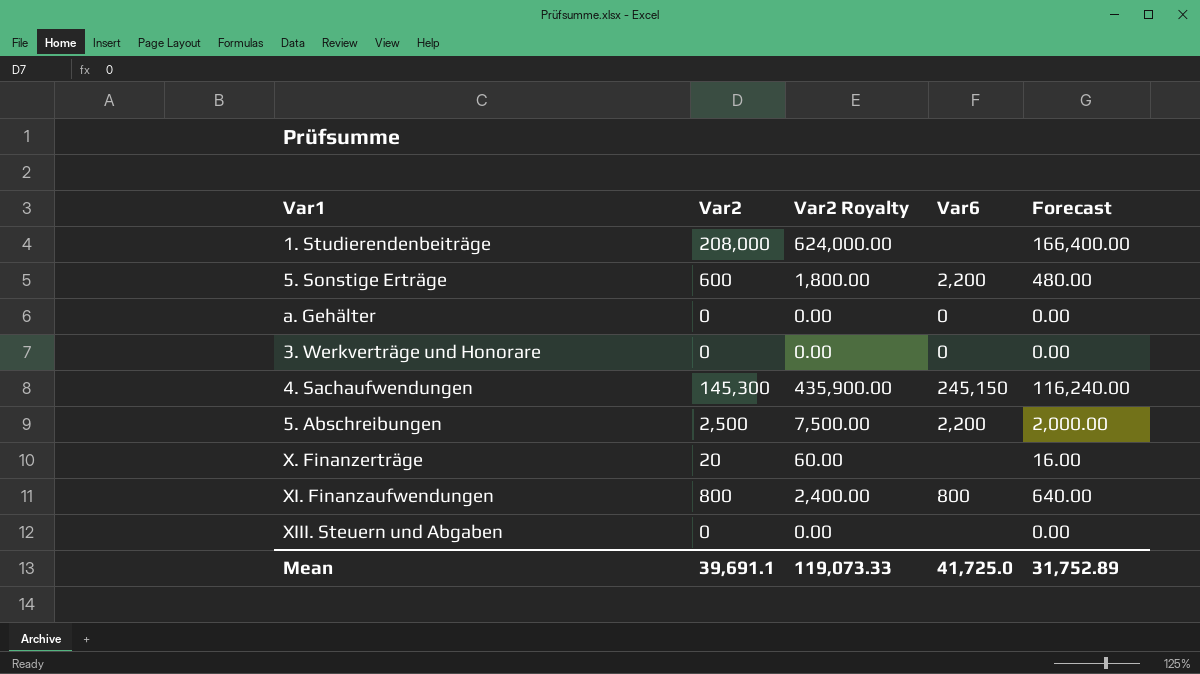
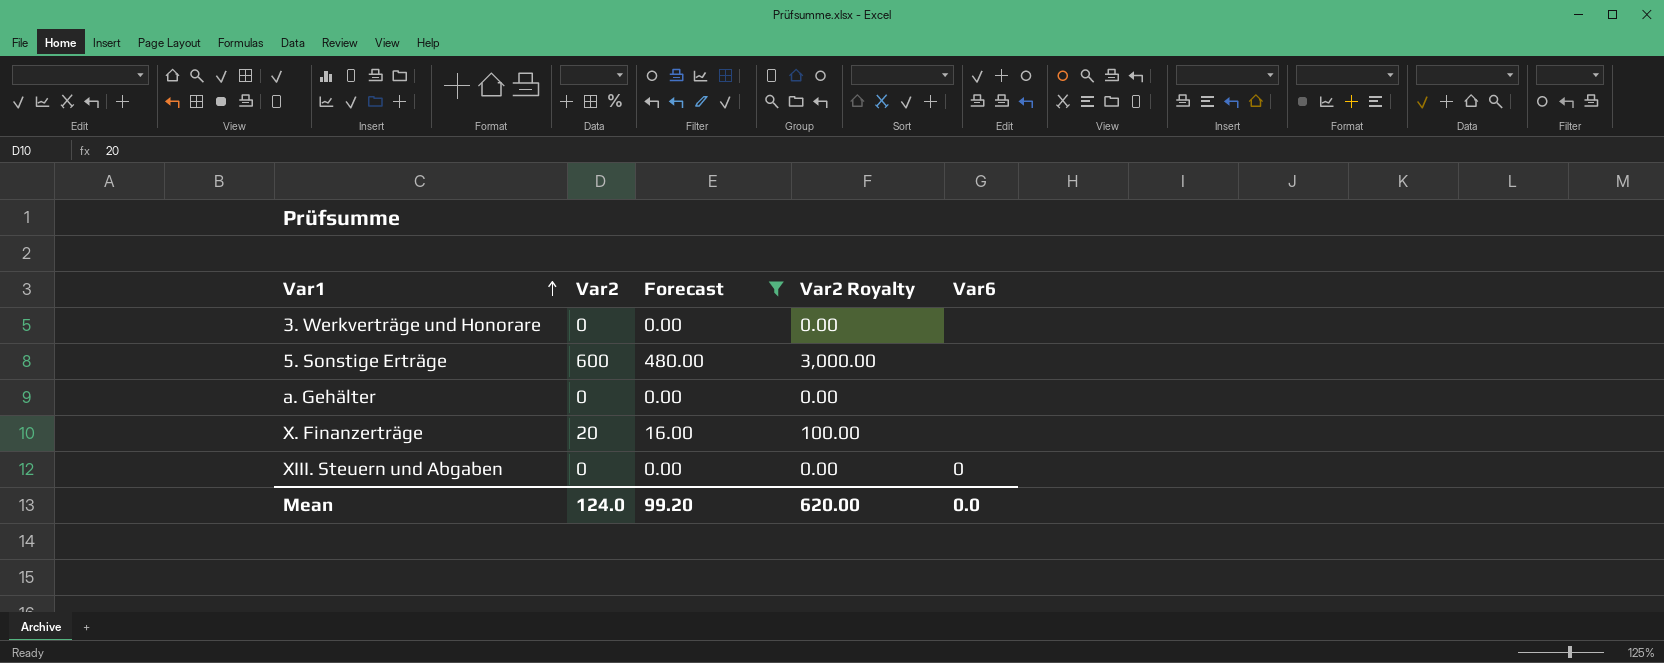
filter: none -> Forecast <= 480.00
row order: none -> Var1 ascending
column Forecast | position: 5 -> 3
column Var2 Royalty | formula: [Var2] * 3 -> [Var2] * 5
3. Werkverträge und Honorare | Var6: 0 -> none
5. Sonstige Erträge | Var6: 2,200 -> none
a. Gehälter | Var6: 0 -> none
XIII. Steuern und Abgaben | Var6: none -> 0
Mean | Var2: 39,691.1 -> 124.0
Mean | Forecast: 31,752.89 -> 99.20
Mean | Var2 Royalty: 119,073.33 -> 620.00
Mean | Var6: 41,725.0 -> 0.0

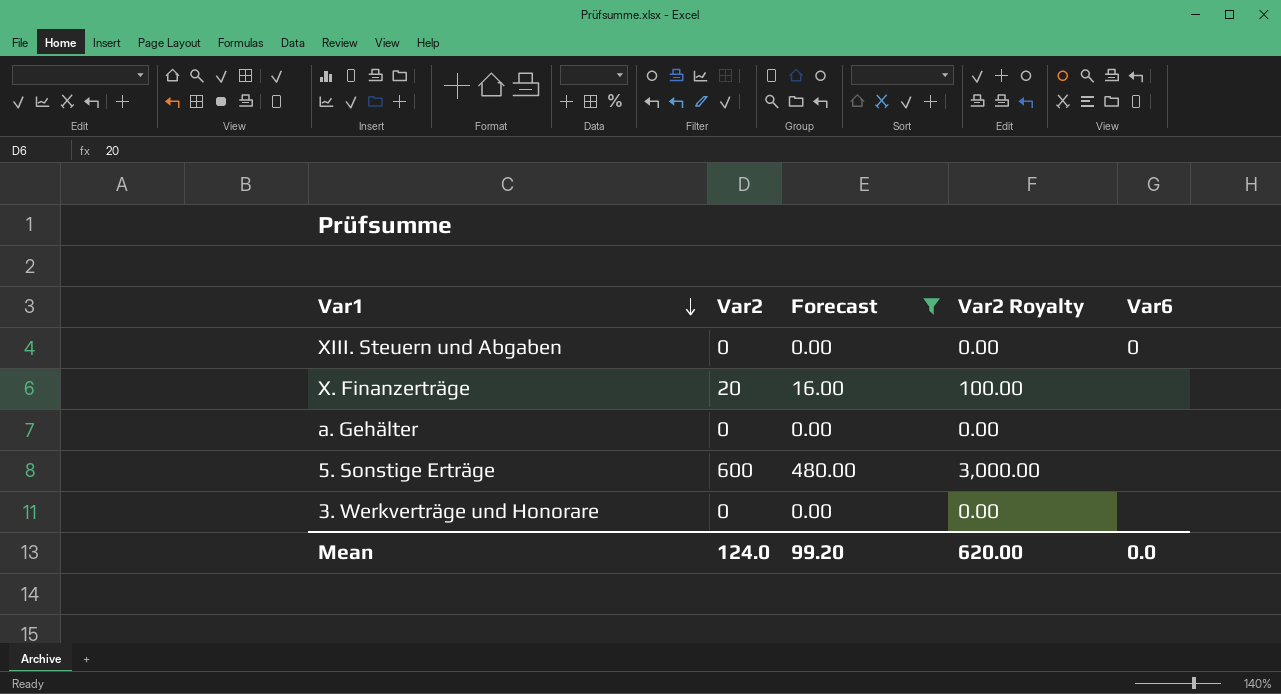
row order: Var1 ascending -> Var1 descending

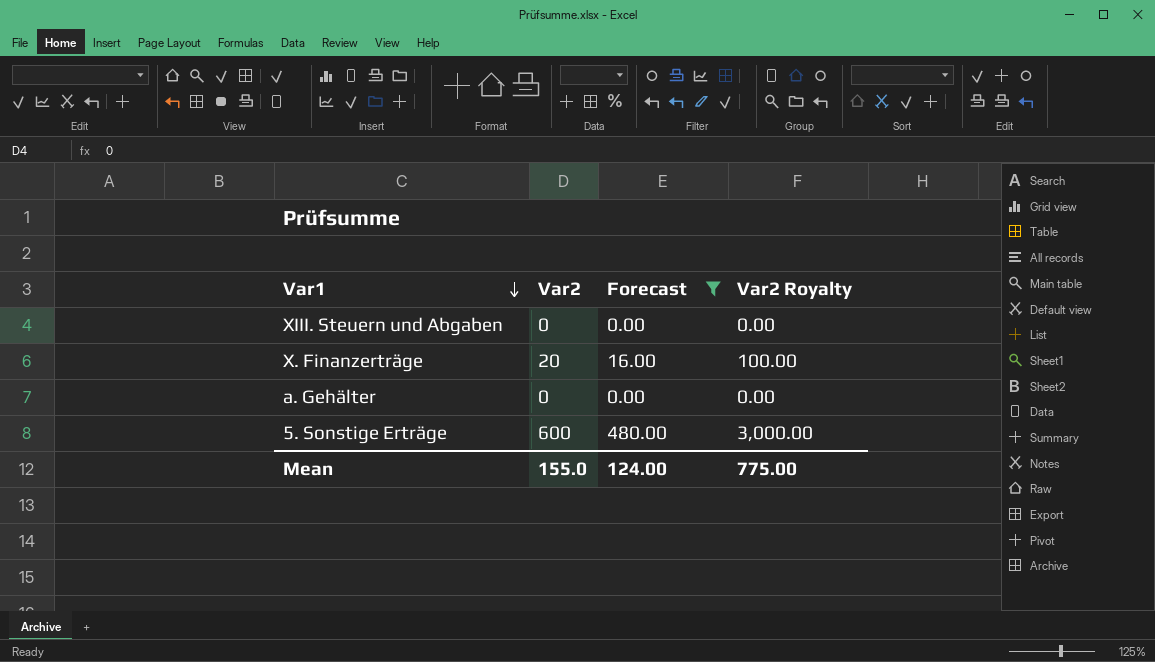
column Var6 | position: 5 -> none
row 3. Werkverträge und Honorare: 0 | 0.00 | 0.00 | none -> none
Mean | Var2: 124.0 -> 155.0
Mean | Forecast: 99.20 -> 124.00
Mean | Var2 Royalty: 620.00 -> 775.00

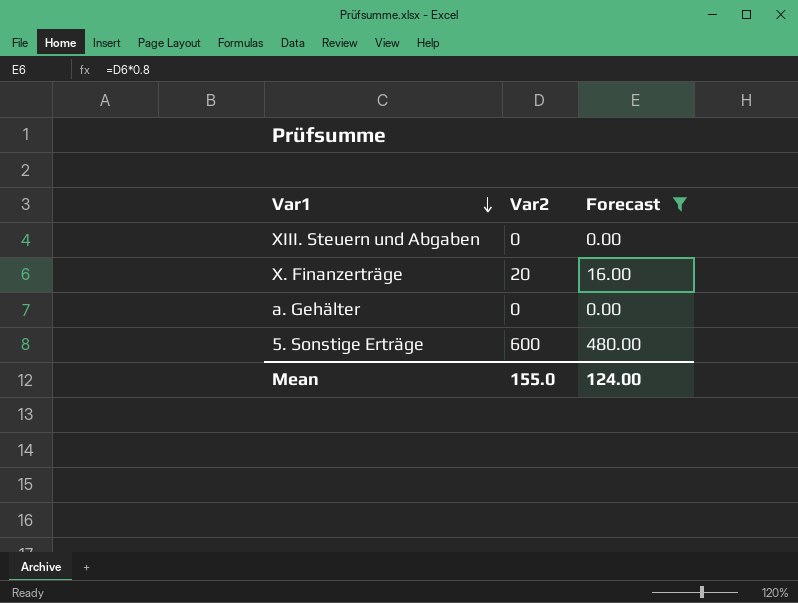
column Var2 Royalty | formula: [Var2] * 5 -> none

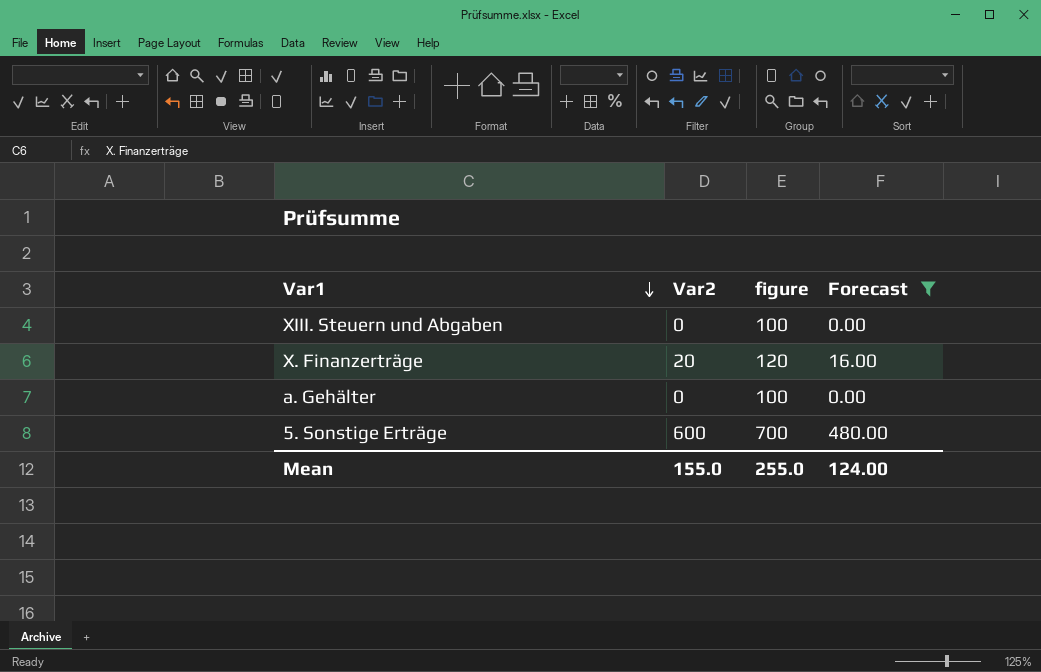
column figure | formula: none -> [Var2] + 100

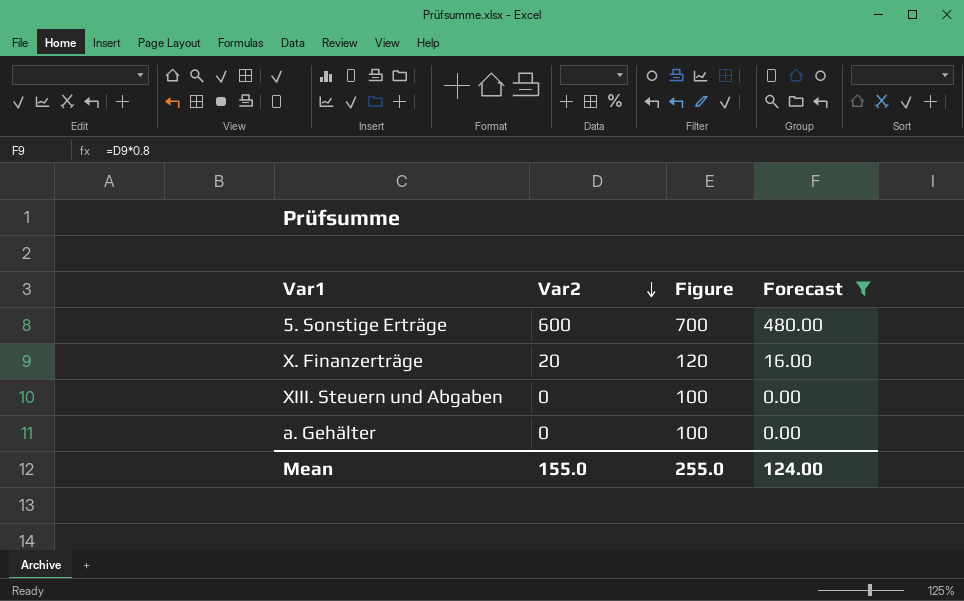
row order: Var1 descending -> Var2 descending
column name: figure -> Figure

